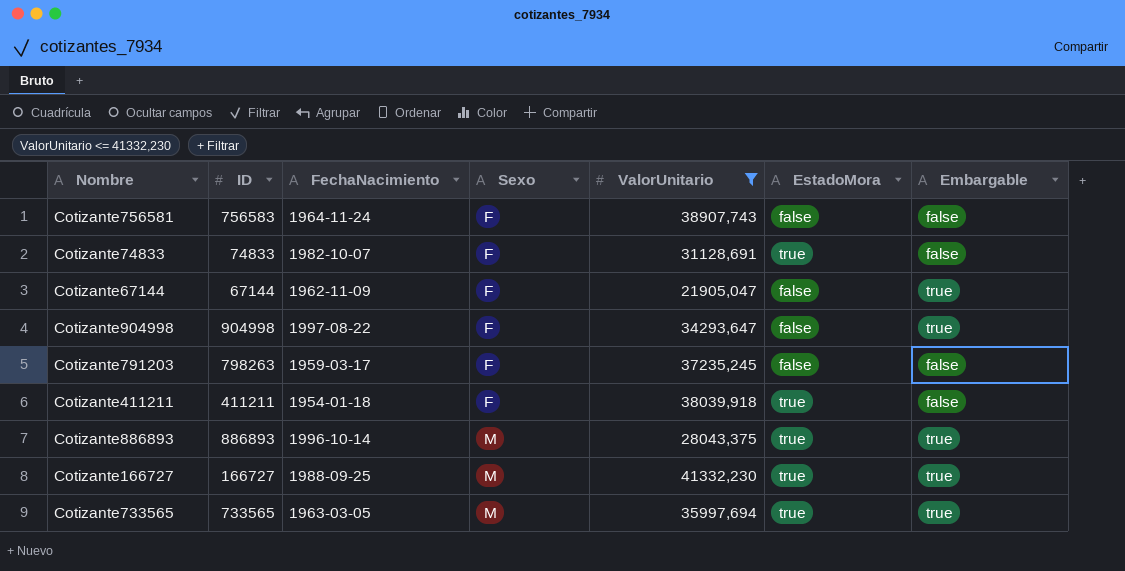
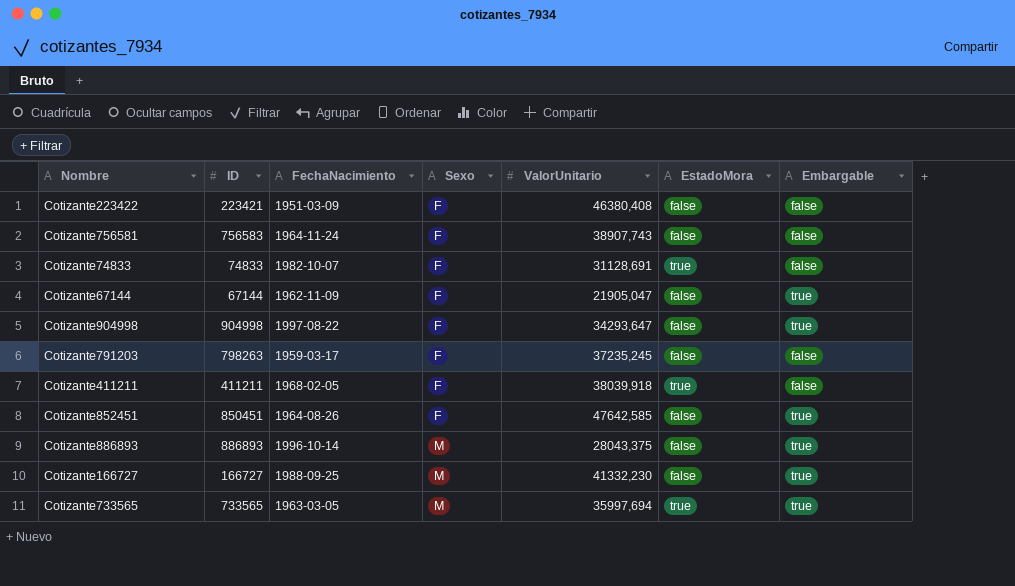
filter: ValorUnitario <= 41332,230 -> none
Cotizante411211 | FechaNacimiento: 1954-01-18 -> 1968-02-05
Cotizante886893 | EstadoMora: true -> false
Cotizante166727 | EstadoMora: true -> false

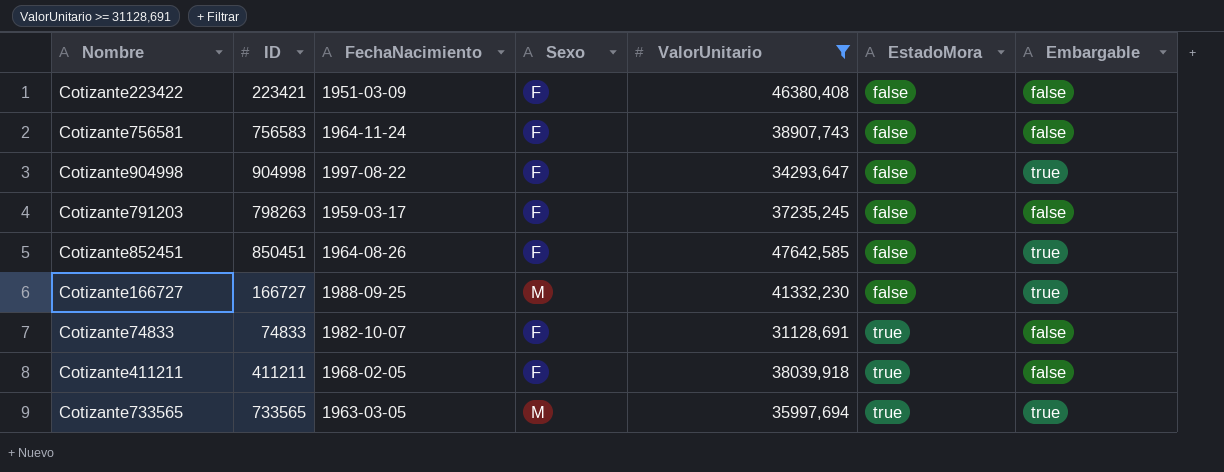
filter: none -> ValorUnitario >= 31128,691
row order: Sexo ascending -> EstadoMora ascending

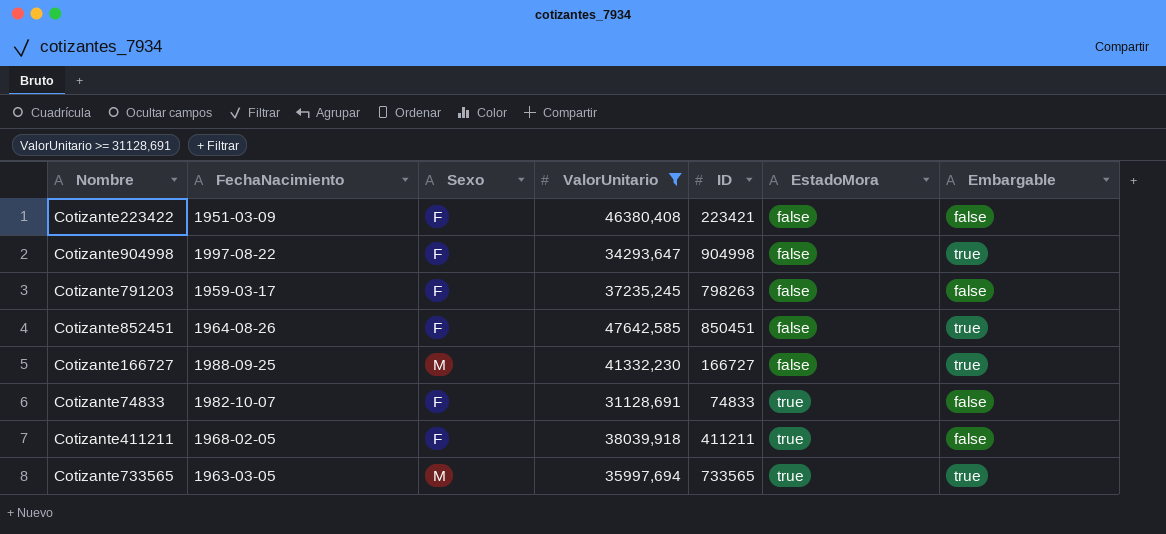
column ID | position: 2 -> 5
row Cotizante756581: 756583 | 1964-11-24 | F | 38907,743 | false | false -> none

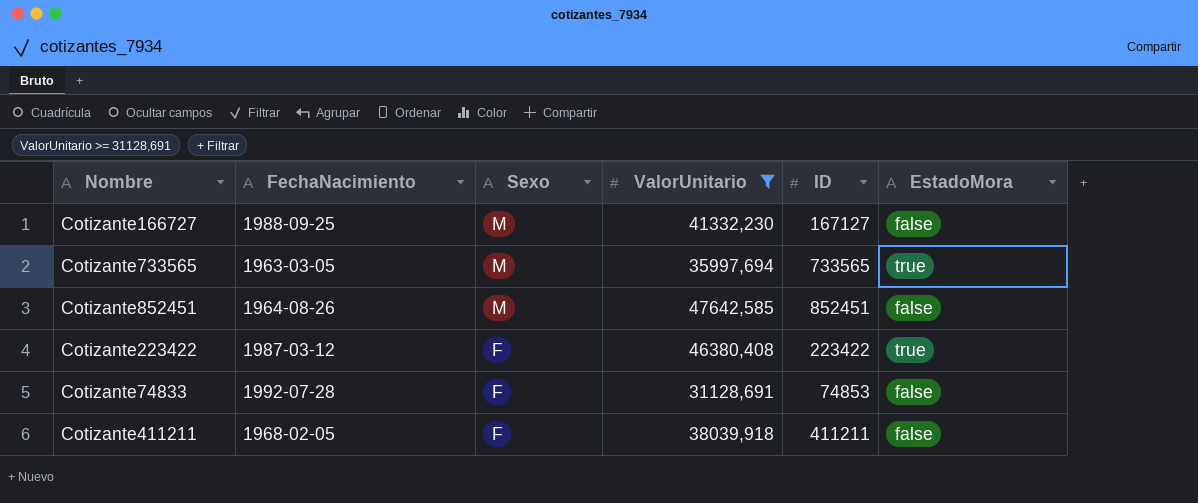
row order: EstadoMora ascending -> Sexo descending
column Embargable | position: 7 -> none
row Cotizante904998: 1997-08-22 | F | 34293,647 | 904998 | false | true -> none
row Cotizante791203: 1959-03-17 | F | 37235,245 | 798263 | false | false -> none
Cotizante166727 | ID: 166727 -> 167127
Cotizante852451 | Sexo: F -> M
Cotizante852451 | ID: 850451 -> 852451
Cotizante223422 | FechaNacimiento: 1951-03-09 -> 1987-03-12
Cotizante223422 | ID: 223421 -> 223422
Cotizante223422 | EstadoMora: false -> true
Cotizante74833 | FechaNacimiento: 1982-10-07 -> 1992-07-28
Cotizante74833 | ID: 74833 -> 74853
Cotizante74833 | EstadoMora: true -> false
Cotizante411211 | EstadoMora: true -> false

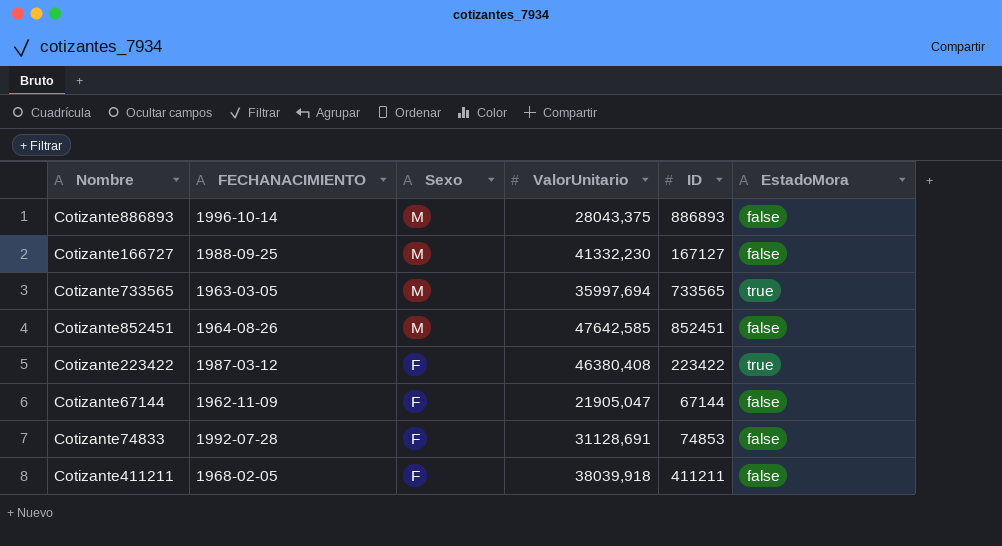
filter: ValorUnitario >= 31128,691 -> none
column name: FechaNacimiento -> FECHANACIMIENTO

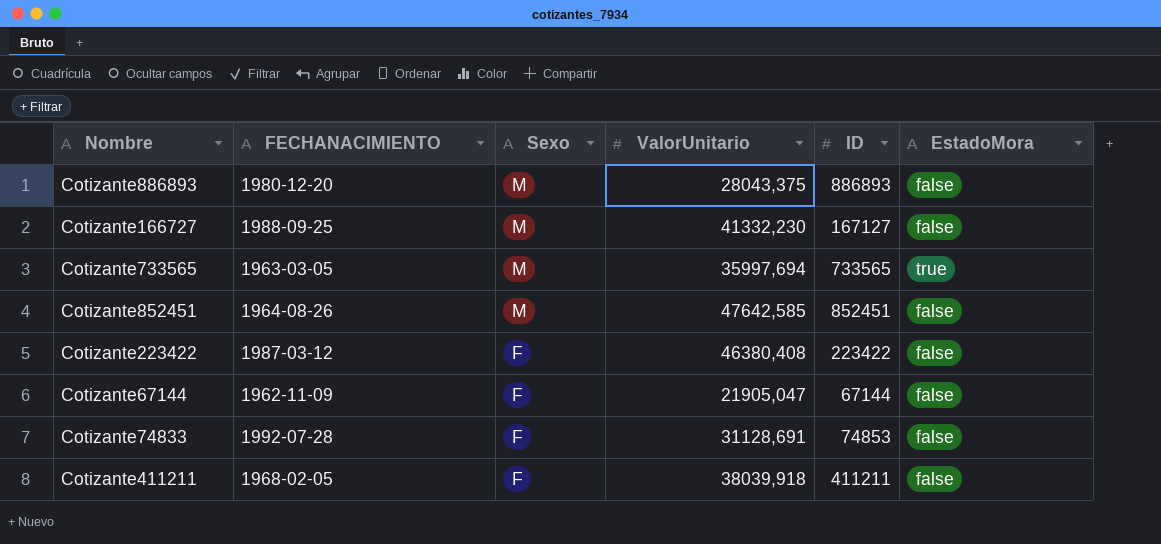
Cotizante886893 | FECHANACIMIENTO: 1996-10-14 -> 1980-12-20
Cotizante223422 | EstadoMora: true -> false

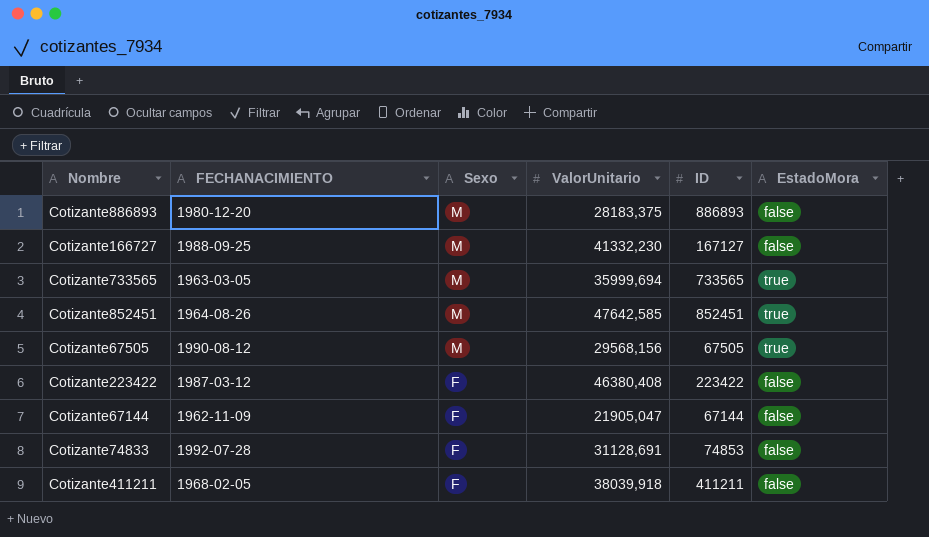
Cotizante886893 | ValorUnitario: 28043,375 -> 28183,375
Cotizante733565 | ValorUnitario: 35997,694 -> 35999,694
Cotizante852451 | EstadoMora: false -> true
row Cotizante67505: none -> 1990-08-12 | M | 29568,156 | 67505 | true

